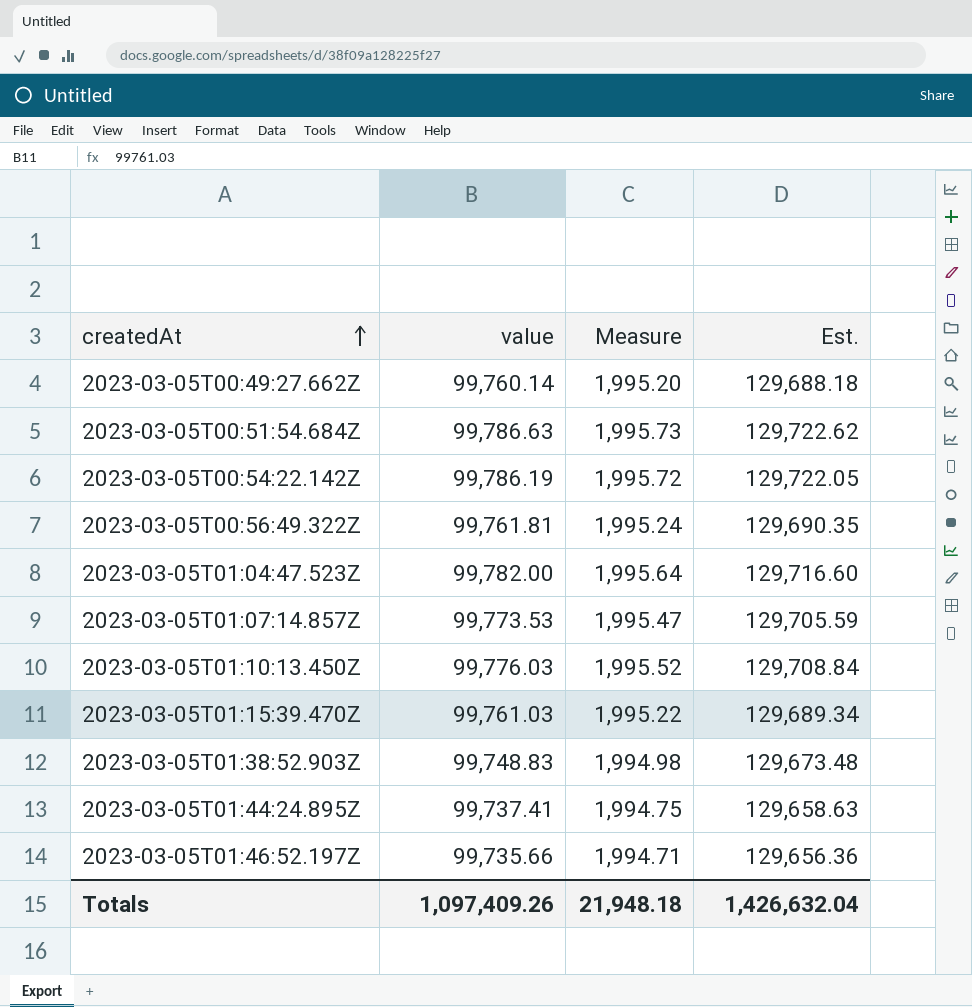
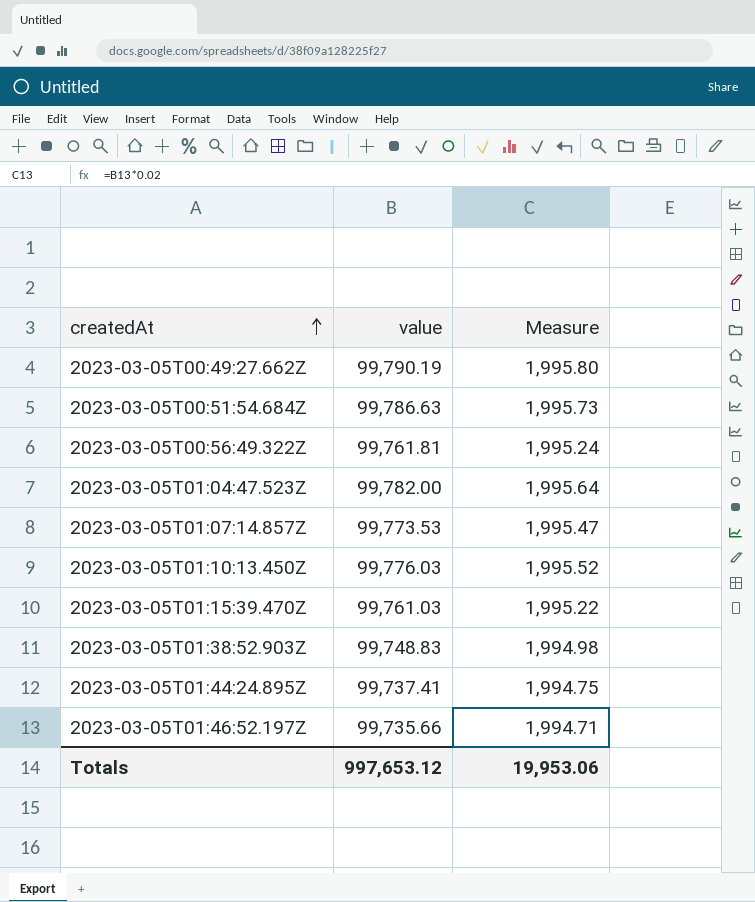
column Est. | formula: [value] * 1.3 -> none
row 2023-03-05T00:54:22.142Z: 99,786.19 | 1,995.72 | 129,722.05 -> none
2023-03-05T00:49:27.662Z | value: 99,760.14 -> 99,790.19
2023-03-05T00:49:27.662Z | Measure: 1,995.20 -> 1,995.80
Totals | value: 1,097,409.26 -> 997,653.12
Totals | Measure: 21,948.18 -> 19,953.06

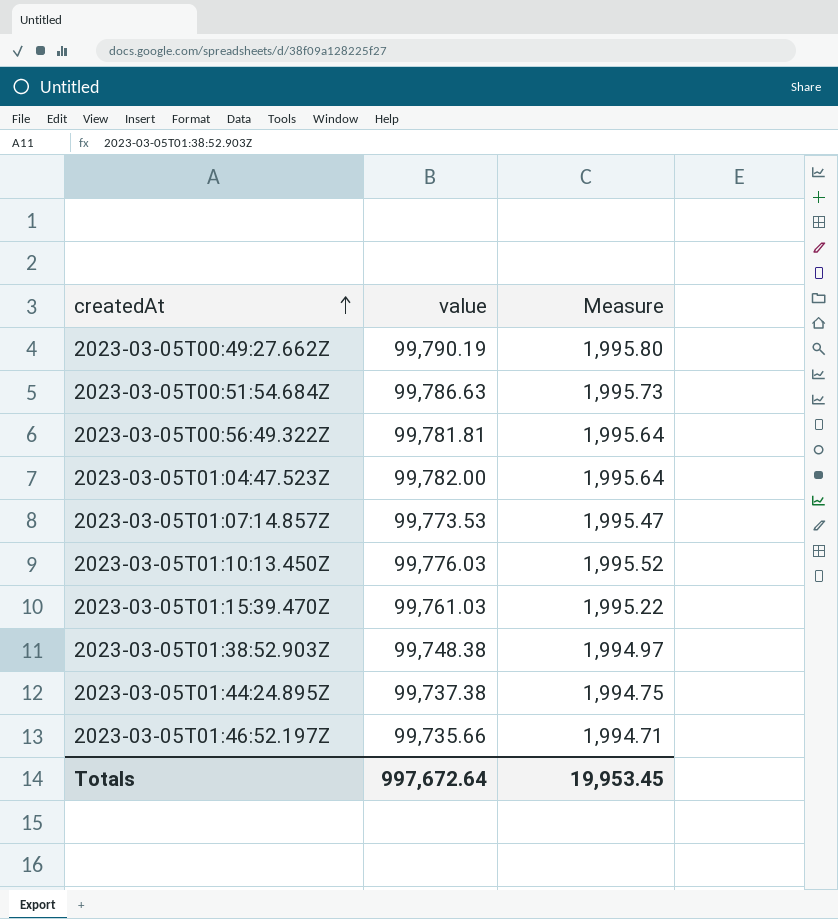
2023-03-05T00:56:49.322Z | value: 99,761.81 -> 99,781.81
2023-03-05T00:56:49.322Z | Measure: 1,995.24 -> 1,995.64
2023-03-05T01:38:52.903Z | value: 99,748.83 -> 99,748.38
2023-03-05T01:38:52.903Z | Measure: 1,994.98 -> 1,994.97
2023-03-05T01:44:24.895Z | value: 99,737.41 -> 99,737.38
Totals | value: 997,653.12 -> 997,672.64
Totals | Measure: 19,953.06 -> 19,953.45

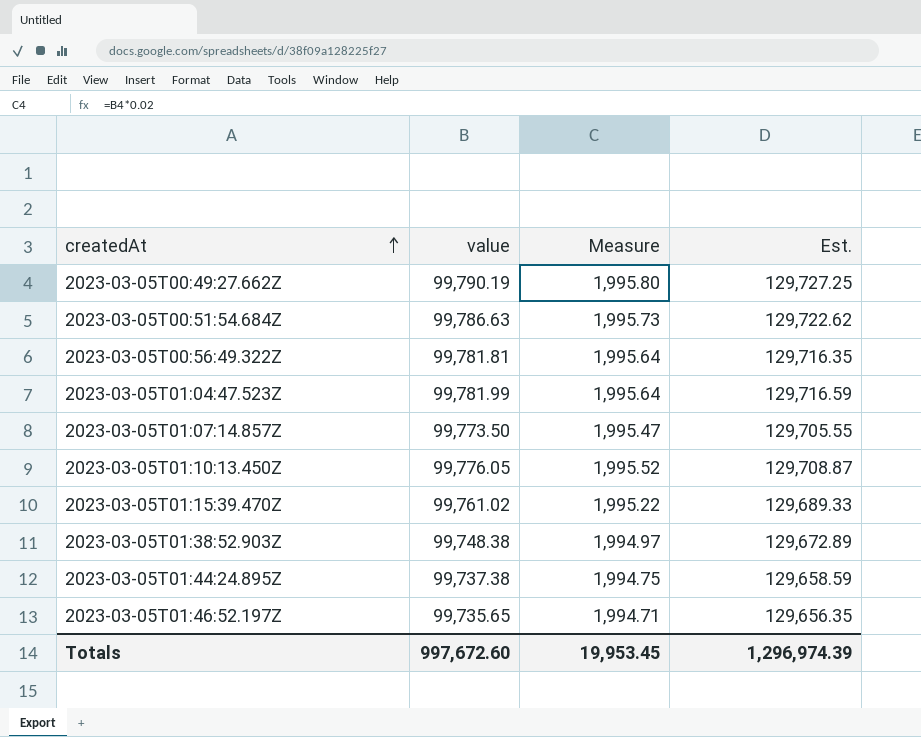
column Est. | formula: none -> [value] * 1.3
2023-03-05T01:04:47.523Z | value: 99,782.00 -> 99,781.99
2023-03-05T01:07:14.857Z | value: 99,773.53 -> 99,773.50
2023-03-05T01:10:13.450Z | value: 99,776.03 -> 99,776.05
2023-03-05T01:15:39.470Z | value: 99,761.03 -> 99,761.02
2023-03-05T01:46:52.197Z | value: 99,735.66 -> 99,735.65
Totals | value: 997,672.64 -> 997,672.60

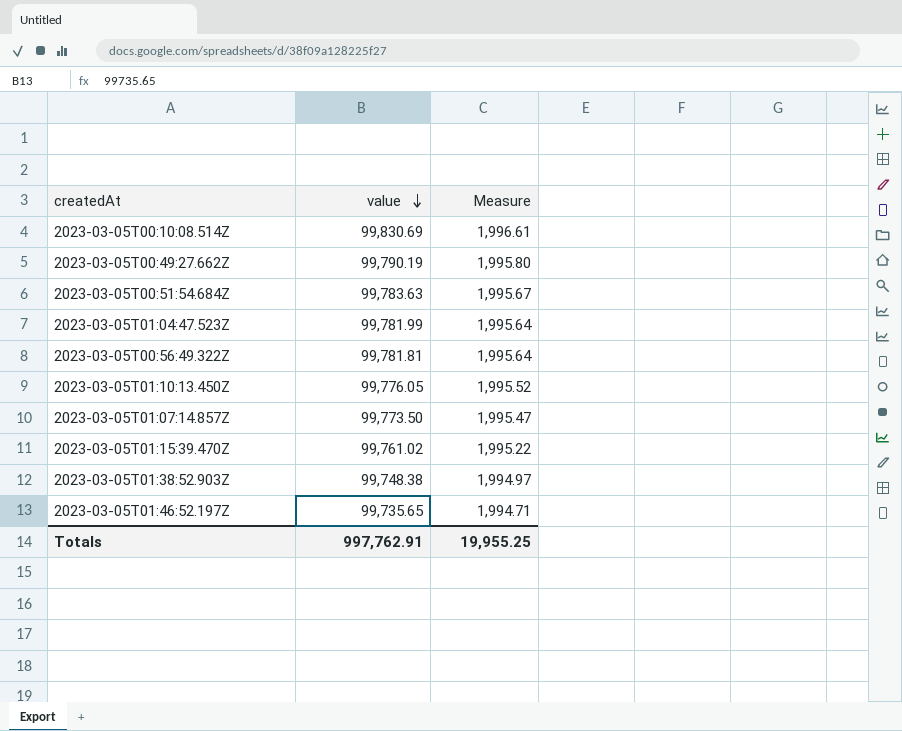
row order: createdAt ascending -> value descending
column Est. | formula: [value] * 1.3 -> none
row 2023-03-05T01:44:24.895Z: 99,737.38 | 1,994.75 | 129,658.59 -> none
row 2023-03-05T00:10:08.514Z: none -> 99,830.69 | 1,996.61
2023-03-05T00:51:54.684Z | value: 99,786.63 -> 99,783.63
2023-03-05T00:51:54.684Z | Measure: 1,995.73 -> 1,995.67
Totals | value: 997,672.60 -> 997,762.91
Totals | Measure: 19,953.45 -> 19,955.25

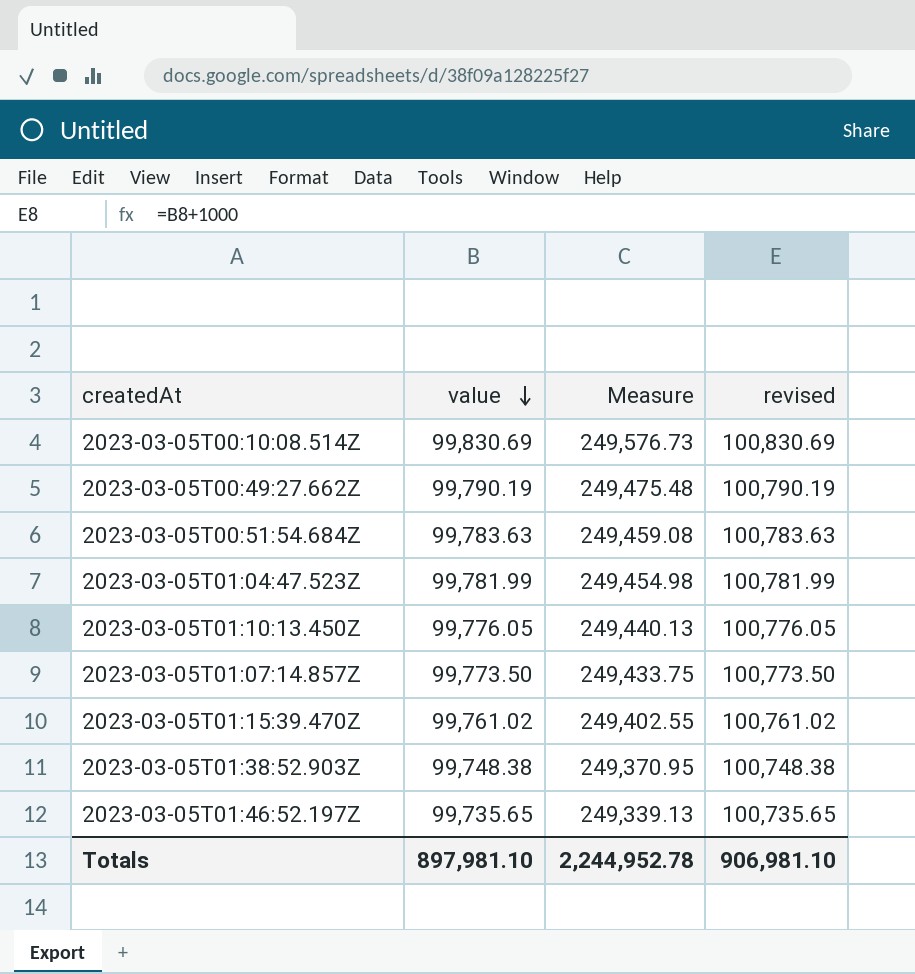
column Measure | formula: [value] * 0.02 -> [value] * 2.5
column revised | formula: none -> [value] + 1000
row 2023-03-05T00:56:49.322Z: 99,781.81 | 1,995.64 -> none
Totals | value: 997,762.91 -> 897,981.10
Totals | Measure: 19,955.25 -> 2,244,952.78

